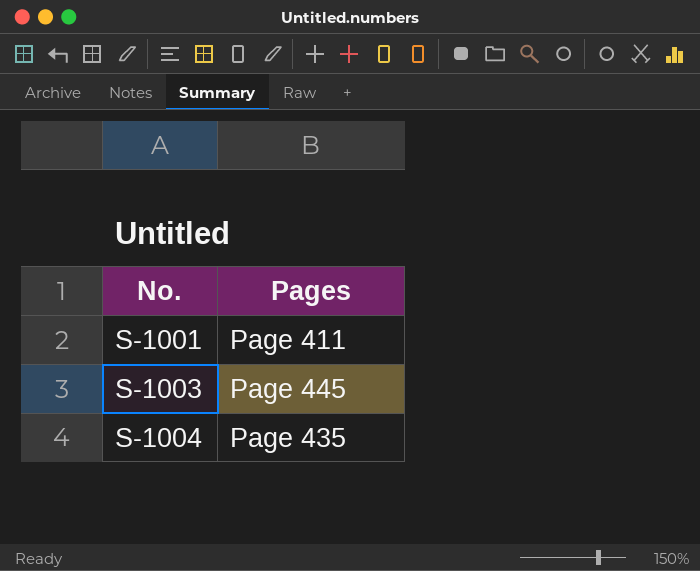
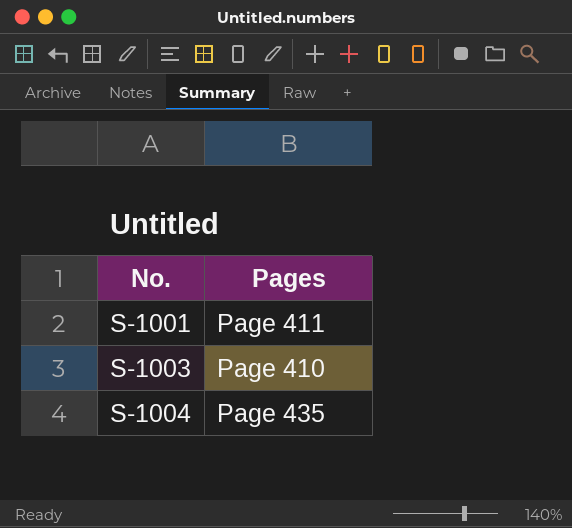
S-1003 | Pages: Page 445 -> Page 410

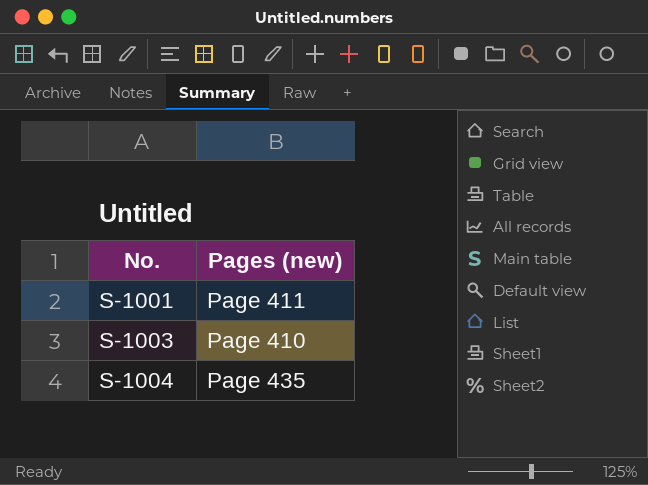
column name: Pages -> Pages (new)

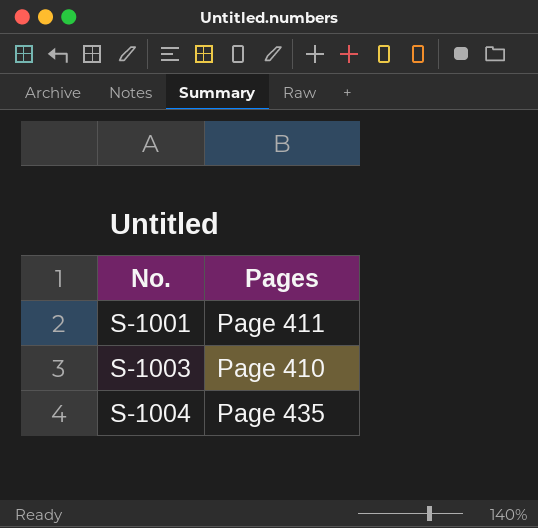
column name: Pages (new) -> Pages

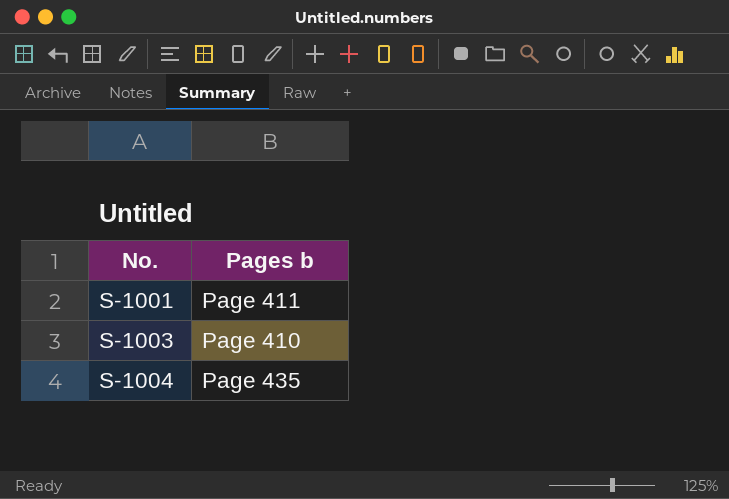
column name: Pages -> Pages b

